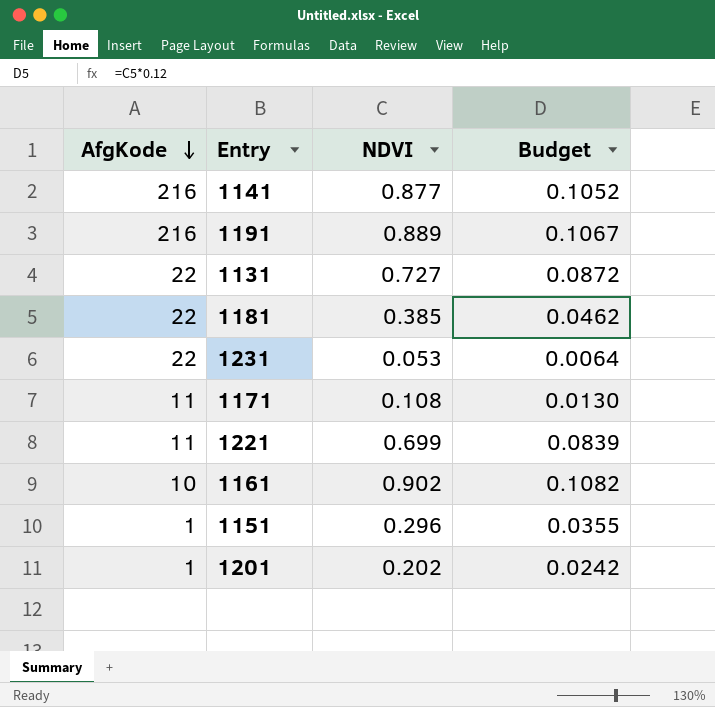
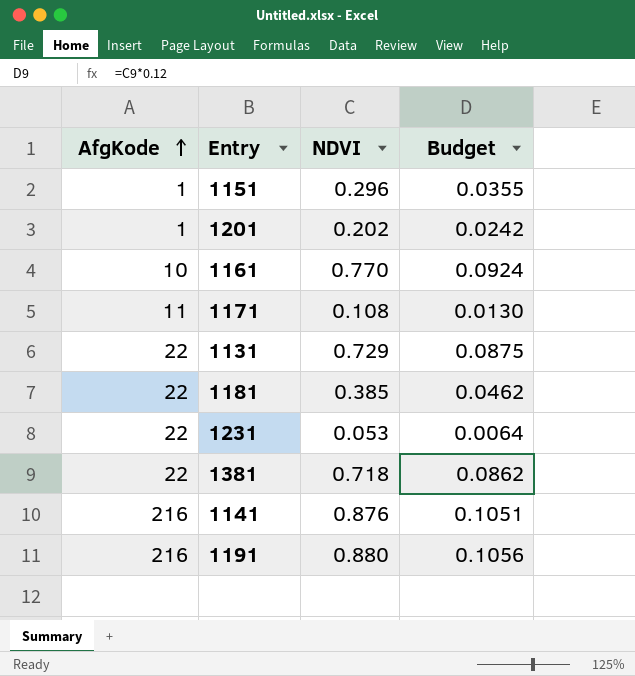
row order: AfgKode descending -> AfgKode ascending
row 1221: 11 | 0.699 | 0.0839 -> none
1161 | NDVI: 0.902 -> 0.770
1161 | Budget: 0.1082 -> 0.0924
1131 | NDVI: 0.727 -> 0.729
1131 | Budget: 0.0872 -> 0.0875
row 1381: none -> 22 | 0.718 | 0.0862
1141 | NDVI: 0.877 -> 0.876
1141 | Budget: 0.1052 -> 0.1051
1191 | NDVI: 0.889 -> 0.880
1191 | Budget: 0.1067 -> 0.1056

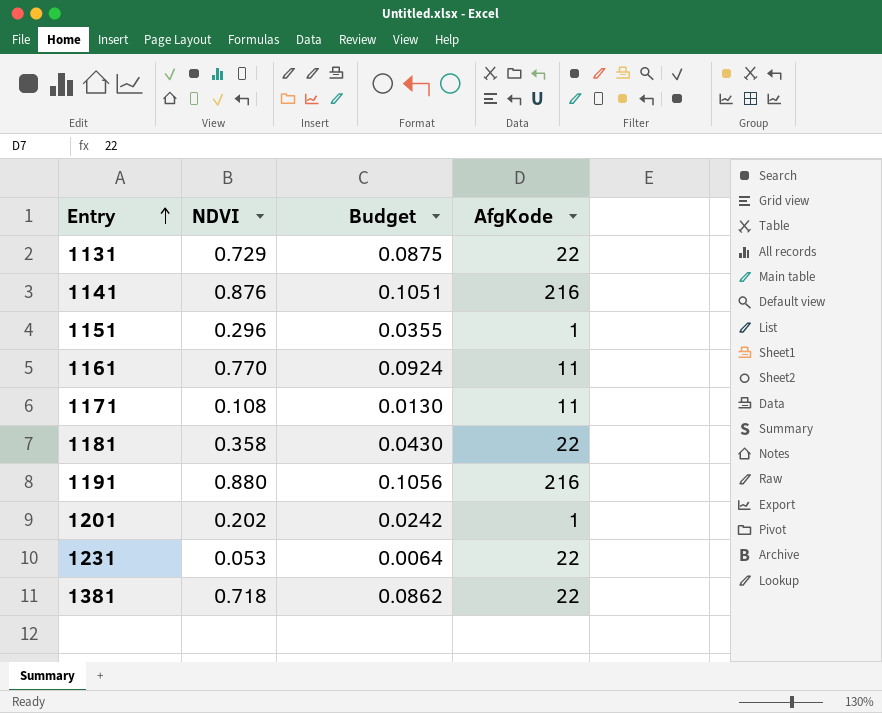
row order: AfgKode ascending -> Entry ascending
column AfgKode | position: 1 -> 4
1161 | AfgKode: 10 -> 11
1181 | NDVI: 0.385 -> 0.358
1181 | Budget: 0.0462 -> 0.0430

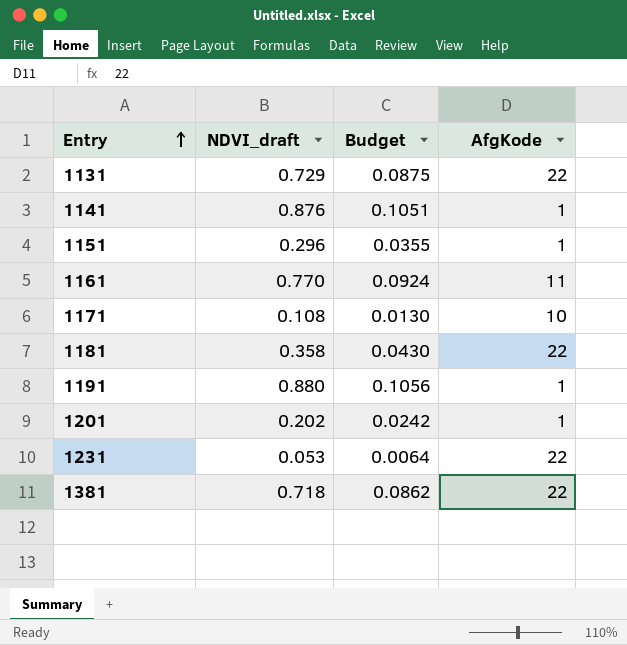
column name: NDVI -> NDVI_draft
1141 | AfgKode: 216 -> 1
1171 | AfgKode: 11 -> 10
1191 | AfgKode: 216 -> 1

